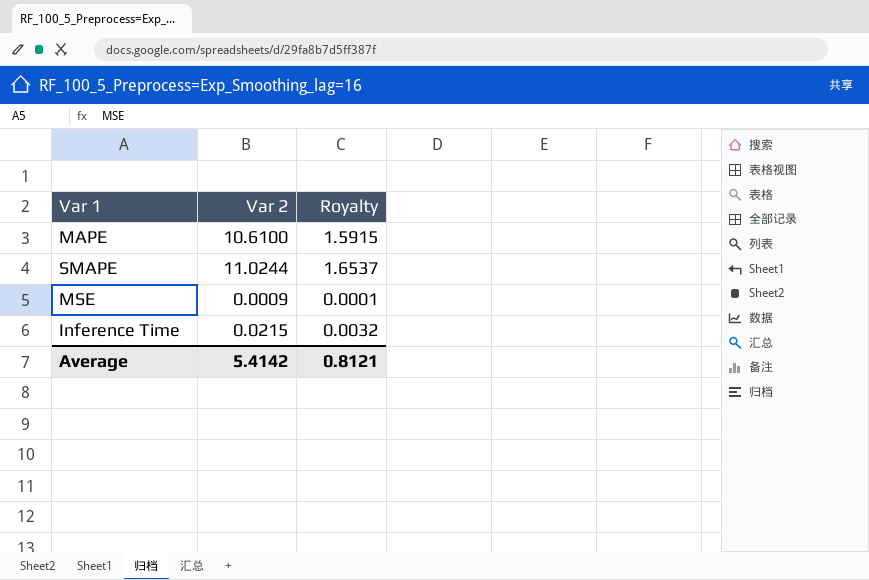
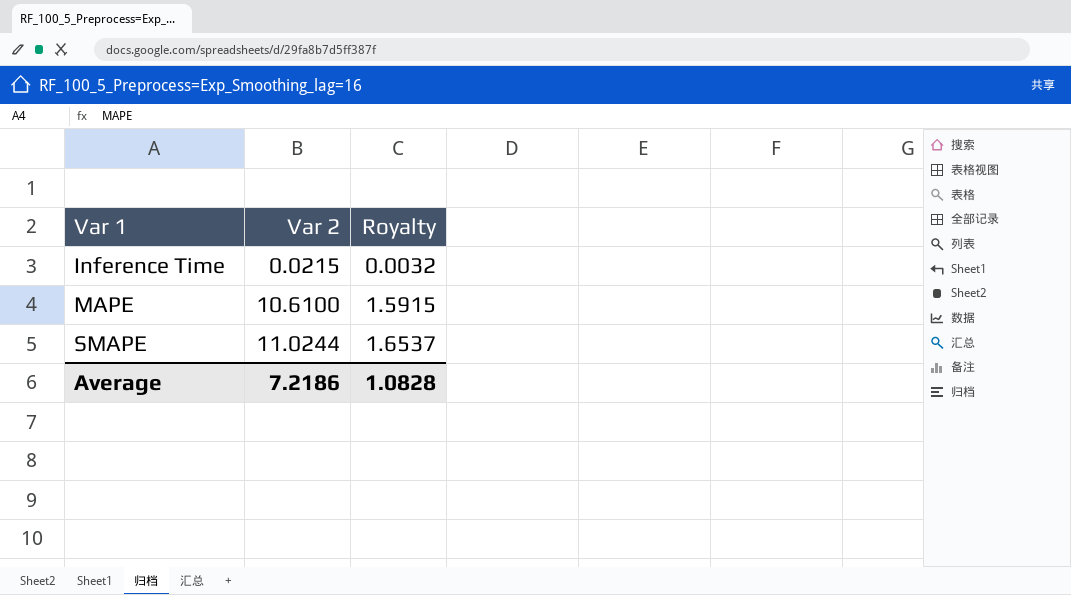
row order: none -> Var 1 ascending
row MSE: 0.0009 | 0.0001 -> none
Average | Var 2: 5.4142 -> 7.2186
Average | Royalty: 0.8121 -> 1.0828

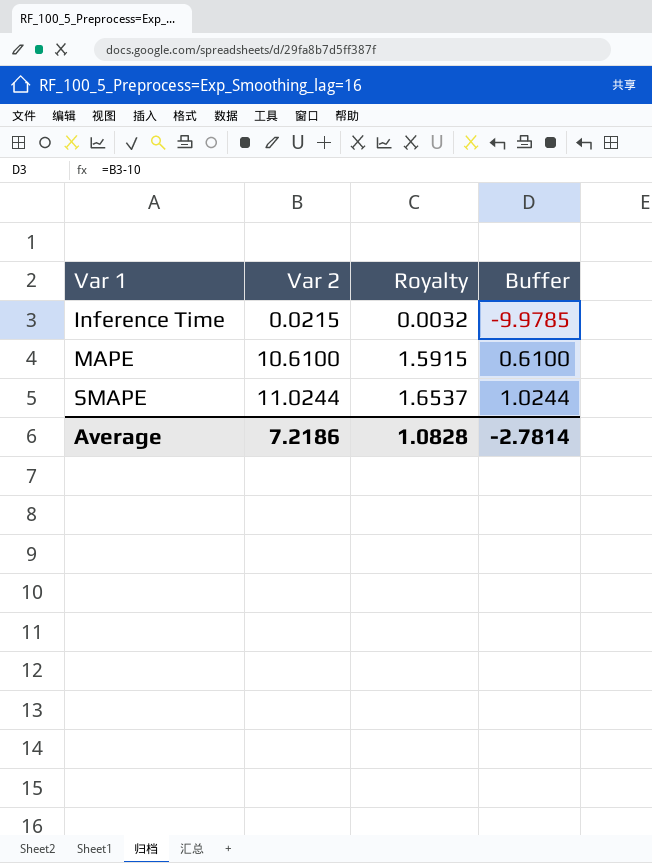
column Buffer | formula: none -> [Var 2] - 10

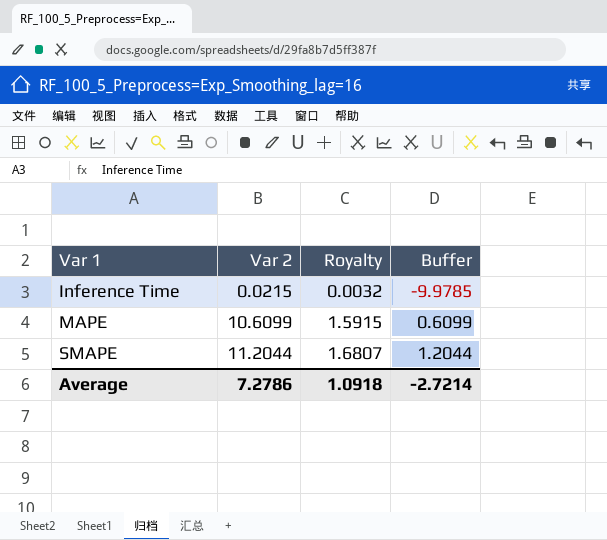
MAPE | Var 2: 10.6100 -> 10.6099
MAPE | Buffer: 0.6100 -> 0.6099
SMAPE | Var 2: 11.0244 -> 11.2044
SMAPE | Royalty: 1.6537 -> 1.6807
SMAPE | Buffer: 1.0244 -> 1.2044
Average | Var 2: 7.2186 -> 7.2786
Average | Royalty: 1.0828 -> 1.0918
Average | Buffer: -2.7814 -> -2.7214

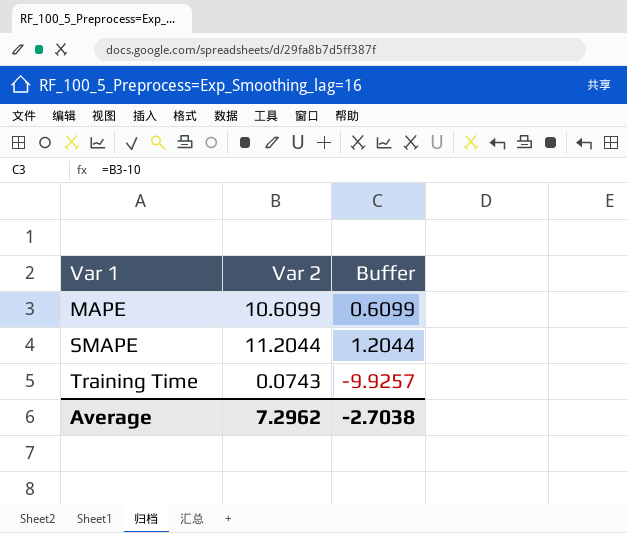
column Royalty | formula: [Var 2] * 0.15 -> none
row Inference Time: 0.0215 | 0.0032 | -9.9785 -> none
row Training Time: none -> 0.0743 | -9.9257
Average | Var 2: 7.2786 -> 7.2962
Average | Buffer: -2.7214 -> -2.7038

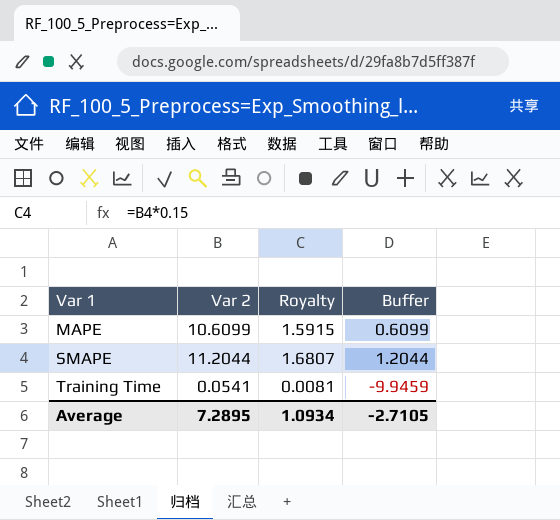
column Royalty | formula: none -> [Var 2] * 0.15
Training Time | Var 2: 0.0743 -> 0.0541
Training Time | Buffer: -9.9257 -> -9.9459
Average | Var 2: 7.2962 -> 7.2895
Average | Buffer: -2.7038 -> -2.7105

